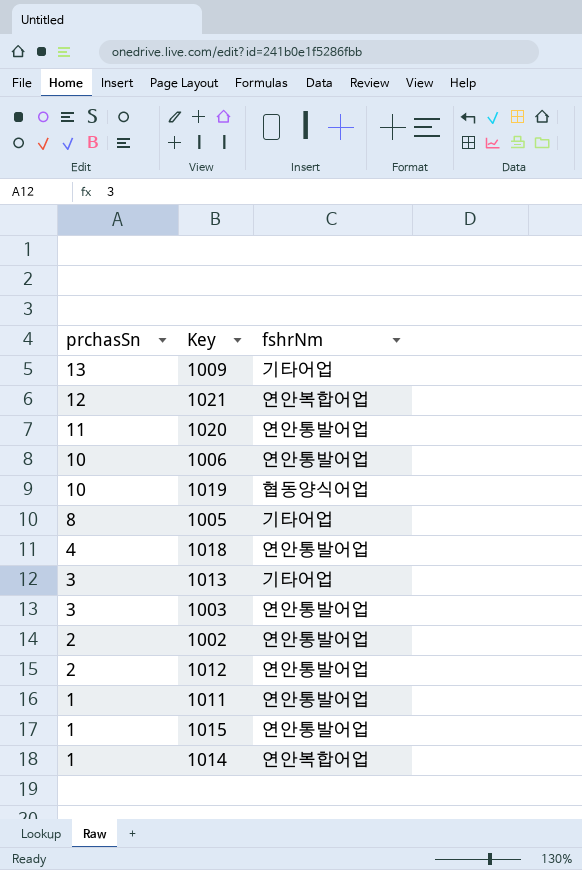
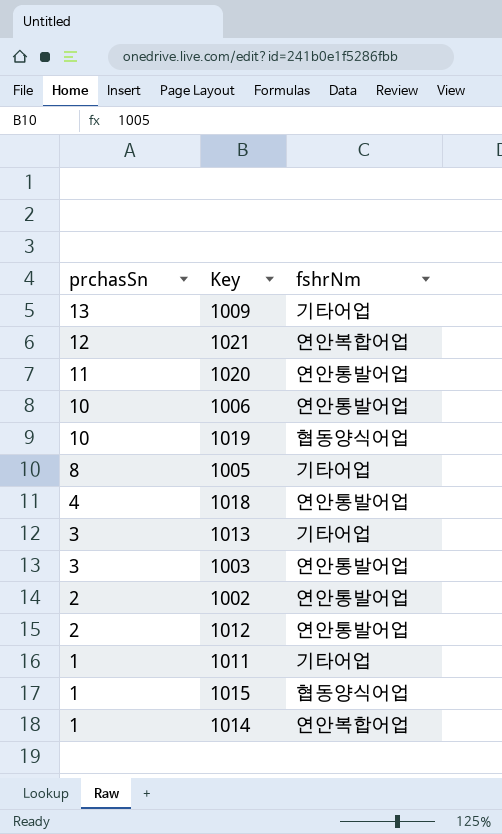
1011 | fshrNm: 연안통발어업 -> 기타어업
1015 | fshrNm: 연안통발어업 -> 협동양식어업

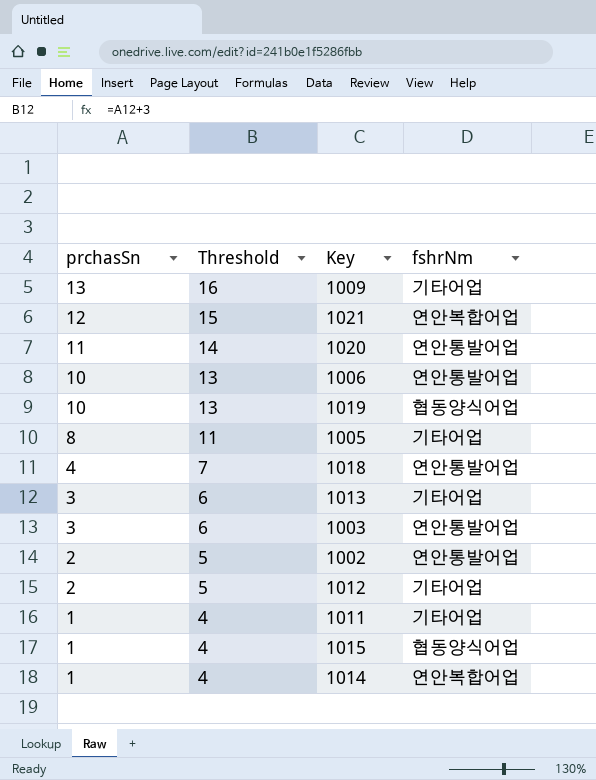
column Threshold | formula: none -> [prchasSn] + 3
1012 | fshrNm: 연안통발어업 -> 기타어업

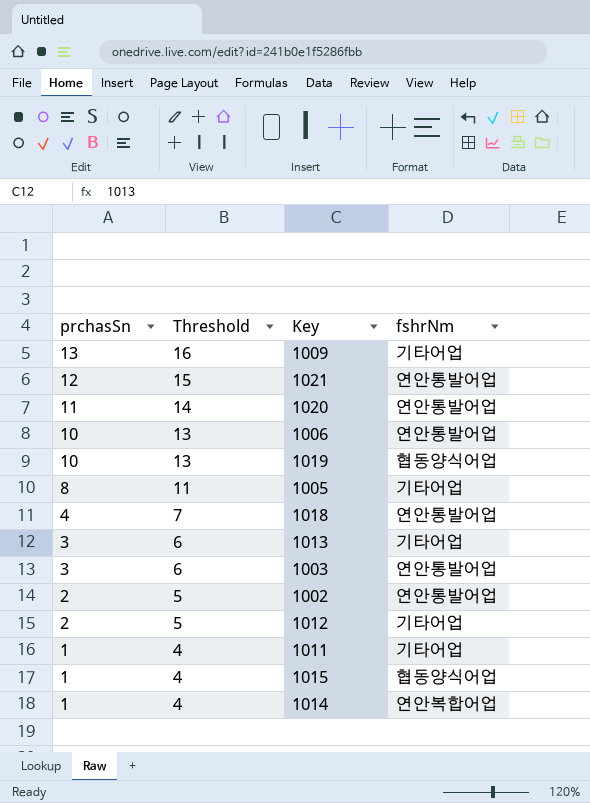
1021 | fshrNm: 연안복합어업 -> 연안통발어업

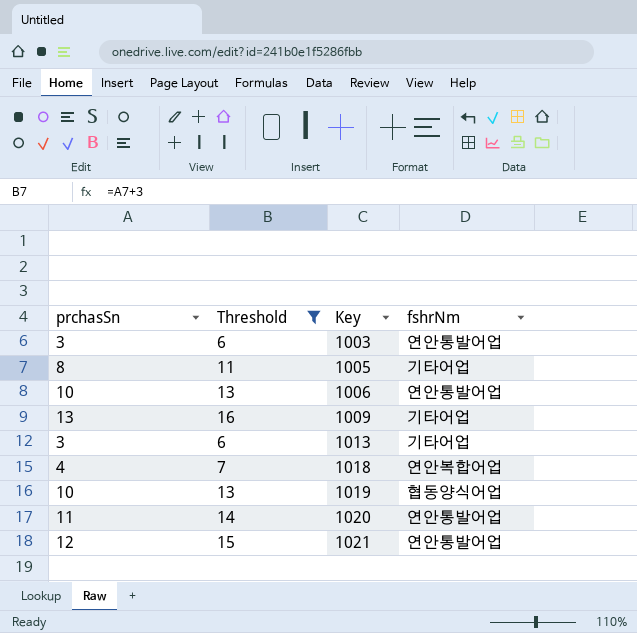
filter: none -> Threshold >= 6
row order: prchasSn descending -> Key ascending
1018 | fshrNm: 연안통발어업 -> 연안복합어업

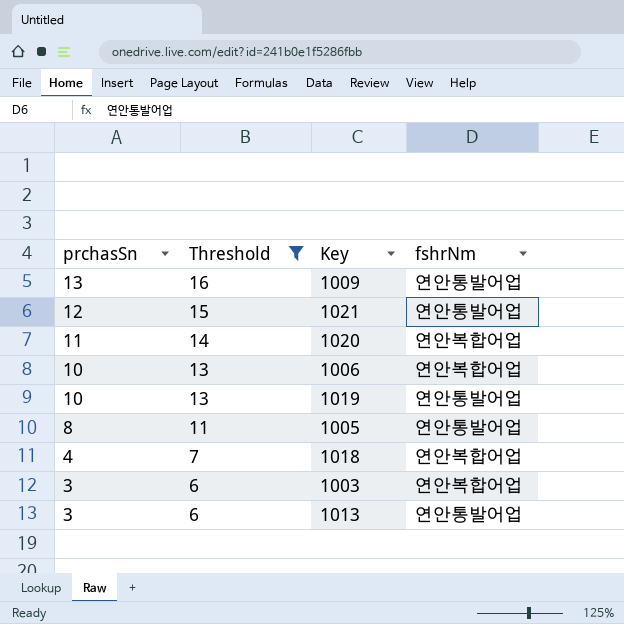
row order: Key ascending -> prchasSn descending
1009 | fshrNm: 기타어업 -> 연안통발어업
1020 | fshrNm: 연안통발어업 -> 연안복합어업
1006 | fshrNm: 연안통발어업 -> 연안복합어업
1019 | fshrNm: 협동양식어업 -> 연안통발어업
1005 | fshrNm: 기타어업 -> 연안통발어업
1003 | fshrNm: 연안통발어업 -> 연안복합어업
1013 | fshrNm: 기타어업 -> 연안통발어업

